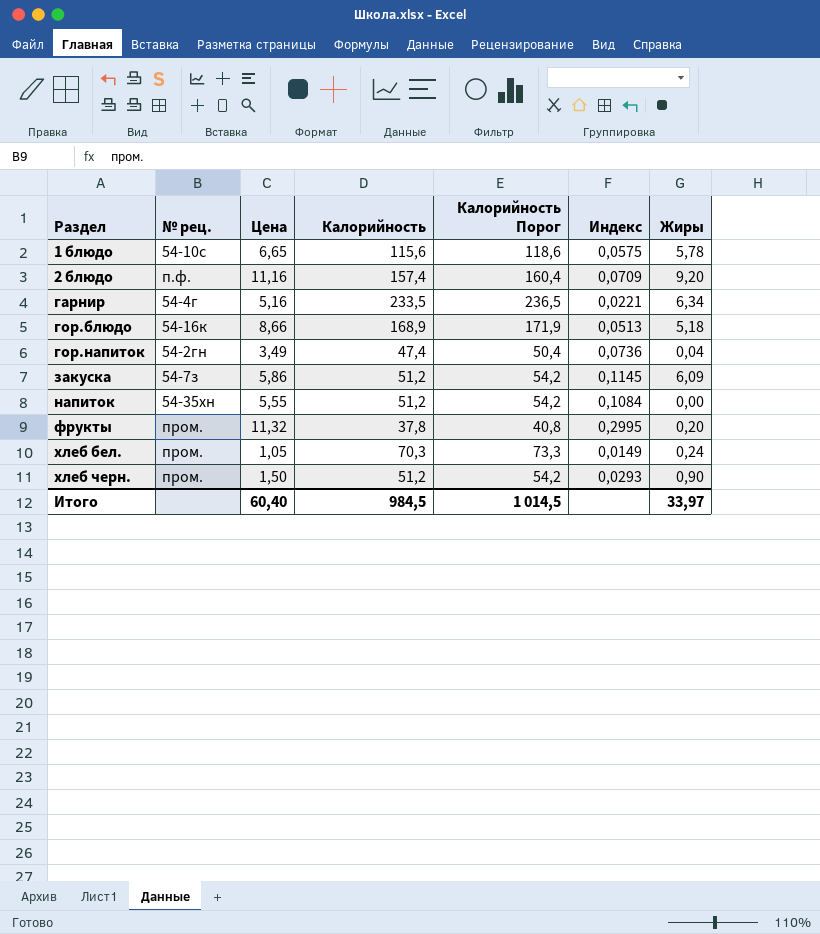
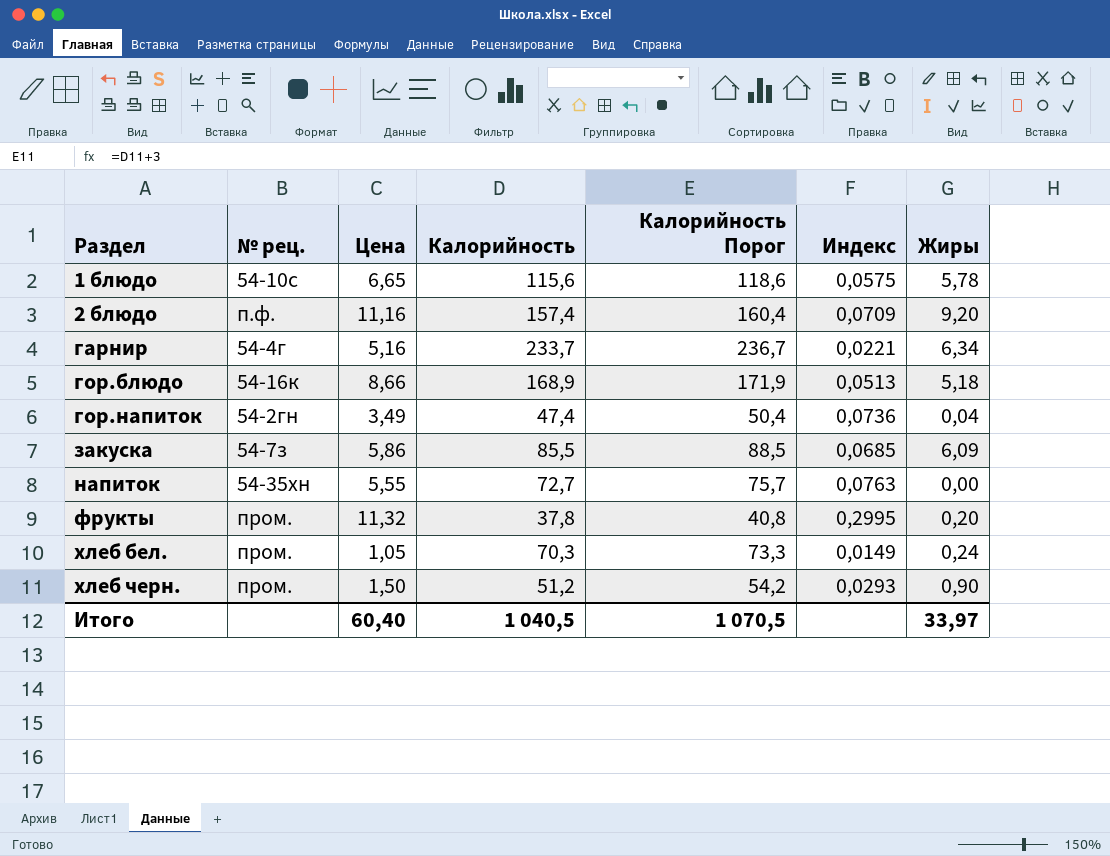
гарнир | Калорийность: 233,5 -> 233,7
гарнир | Калорийность Порог: 236,5 -> 236,7
закуска | Калорийность: 51,2 -> 85,5
закуска | Калорийность Порог: 54,2 -> 88,5
закуска | Индекс: 0,1145 -> 0,0685
напиток | Калорийность: 51,2 -> 72,7
напиток | Калорийность Порог: 54,2 -> 75,7
напиток | Индекс: 0,1084 -> 0,0763
Итого | Калорийность: 984,5 -> 1 040,5
Итого | Калорийность Порог: 1 014,5 -> 1 070,5

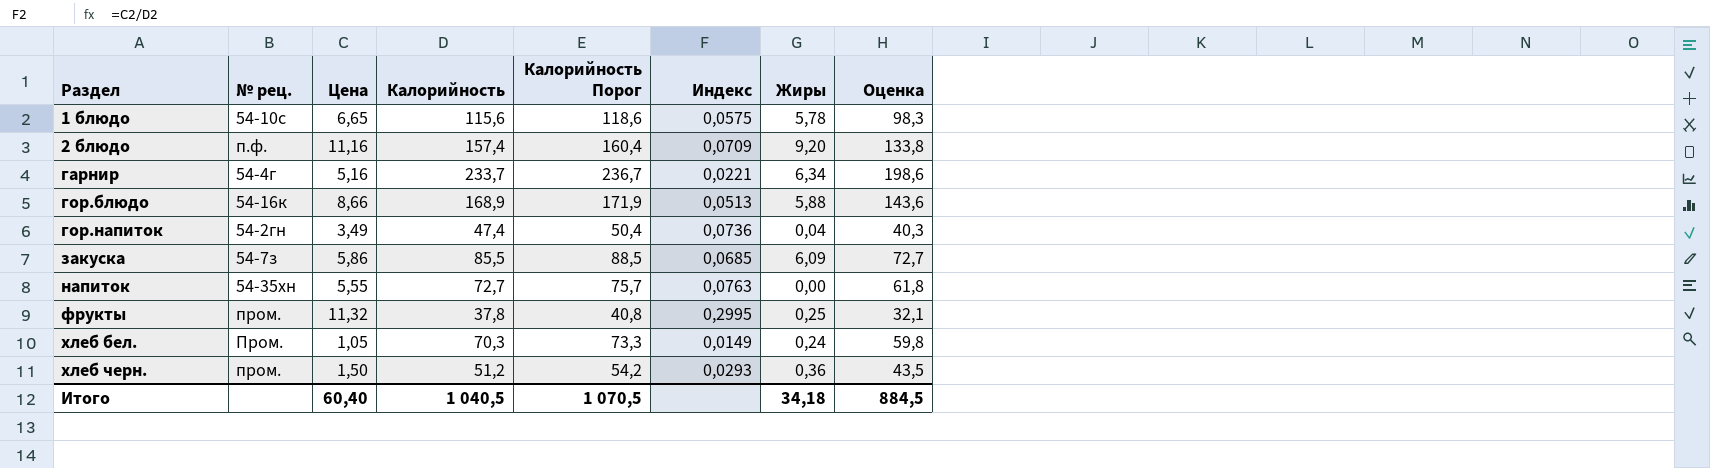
column Оценка | formula: none -> [Калорийность] * 0,85
гор.блюдо | Жиры: 5,18 -> 5,88
фрукты | Жиры: 0,20 -> 0,25
хлеб бел. | № рец.: пром. -> Пром.
хлеб черн. | Жиры: 0,90 -> 0,36
Итого | Жиры: 33,97 -> 34,18

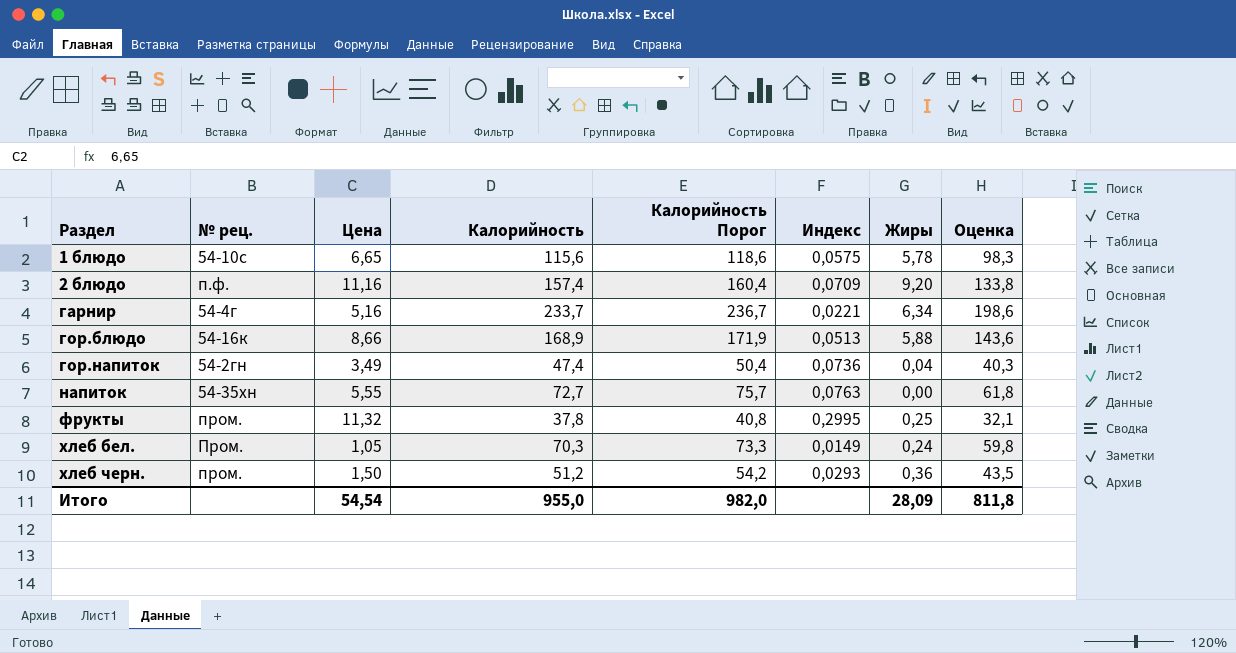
row закуска: 54-7з | 5,86 | 85,5 | 88,5 | 0,0685 | 6,09 | 72,7 -> none
Итого | Цена: 60,40 -> 54,54
Итого | Калорийность: 1 040,5 -> 955,0
Итого | Калорийность Порог: 1 070,5 -> 982,0
Итого | Жиры: 34,18 -> 28,09
Итого | Оценка: 884,5 -> 811,8

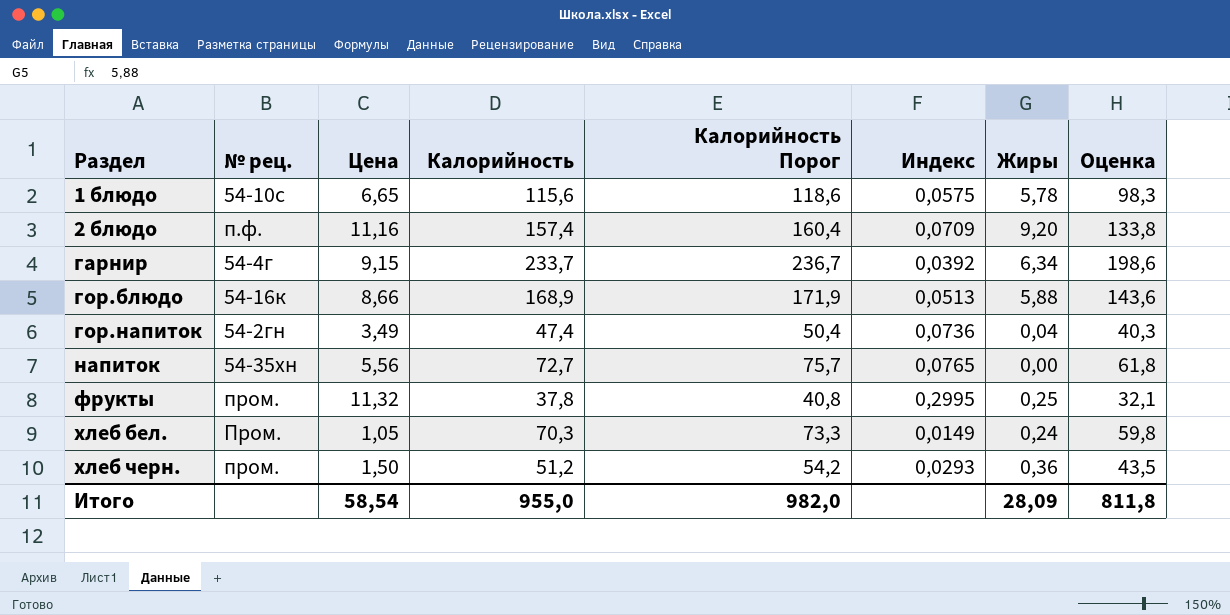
гарнир | Цена: 5,16 -> 9,15
гарнир | Индекс: 0,0221 -> 0,0392
напиток | Цена: 5,55 -> 5,56
напиток | Индекс: 0,0763 -> 0,0765
Итого | Цена: 54,54 -> 58,54

